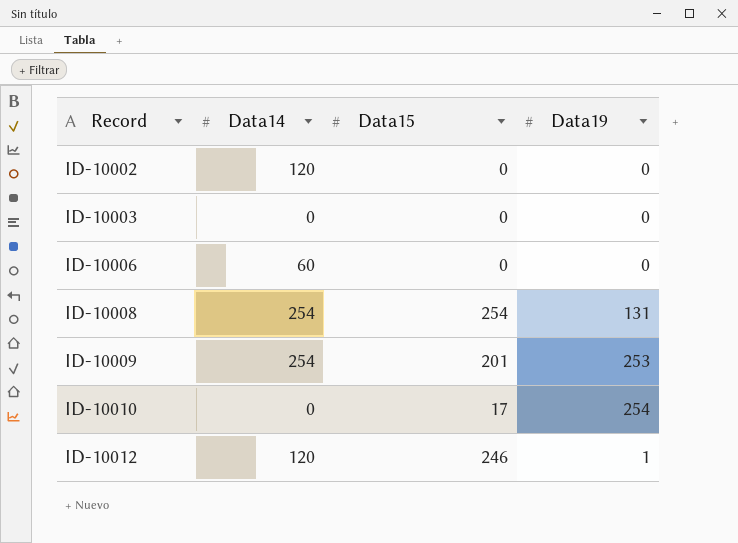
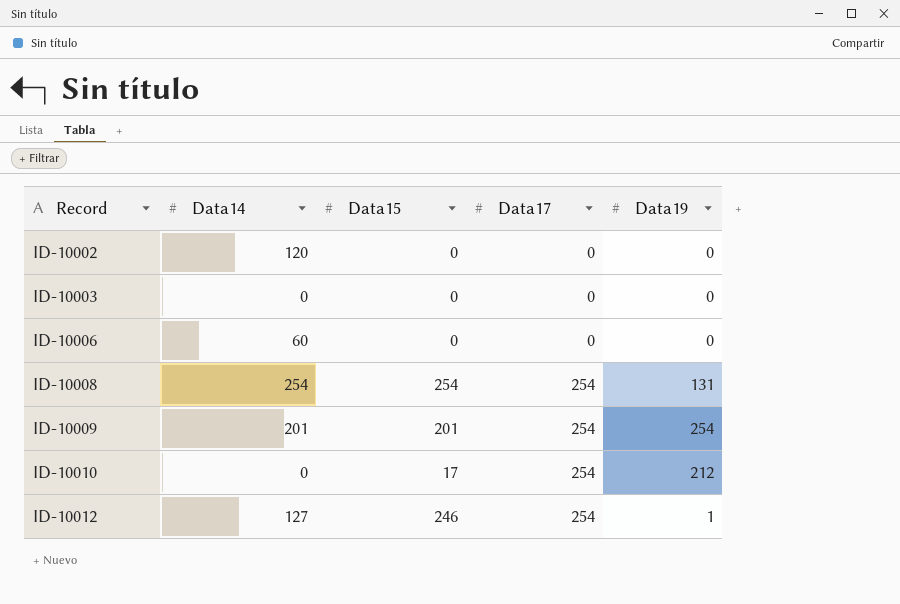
column Data17 | position: none -> 4
ID-10009 | Data14: 254 -> 201
ID-10009 | Data19: 253 -> 254
ID-10010 | Data19: 254 -> 212
ID-10012 | Data14: 120 -> 127

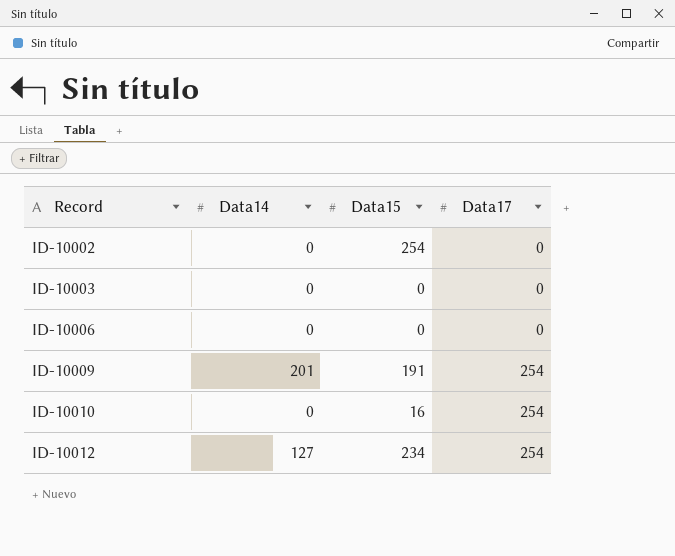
column Data19 | position: 5 -> none
row ID-10008: 254 | 254 | 254 | 131 -> none
ID-10002 | Data14: 120 -> 0
ID-10002 | Data15: 0 -> 254
ID-10006 | Data14: 60 -> 0
ID-10009 | Data15: 201 -> 191
ID-10010 | Data15: 17 -> 16
ID-10012 | Data15: 246 -> 234

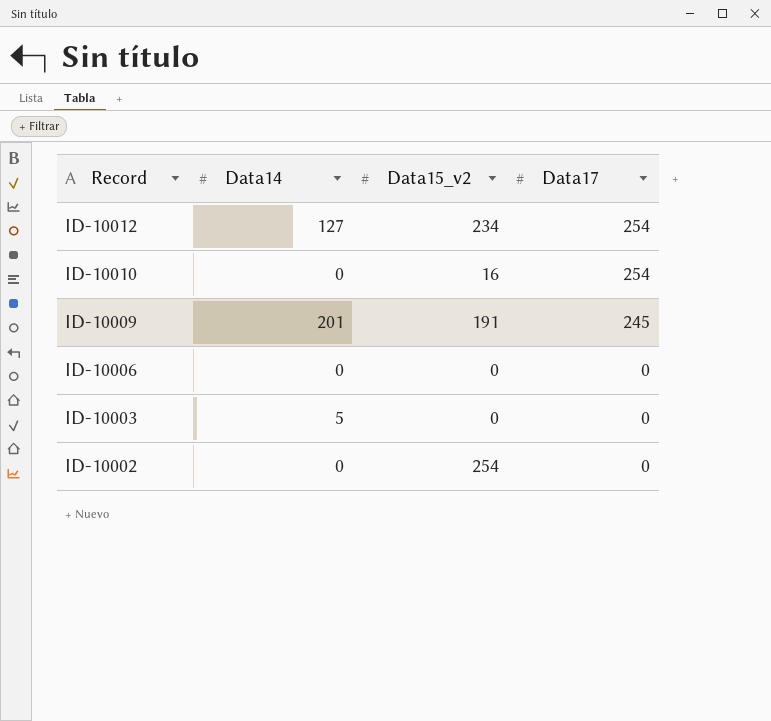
row order: Record ascending -> Record descending
column name: Data15 -> Data15_v2
ID-10009 | Data17: 254 -> 245
ID-10003 | Data14: 0 -> 5

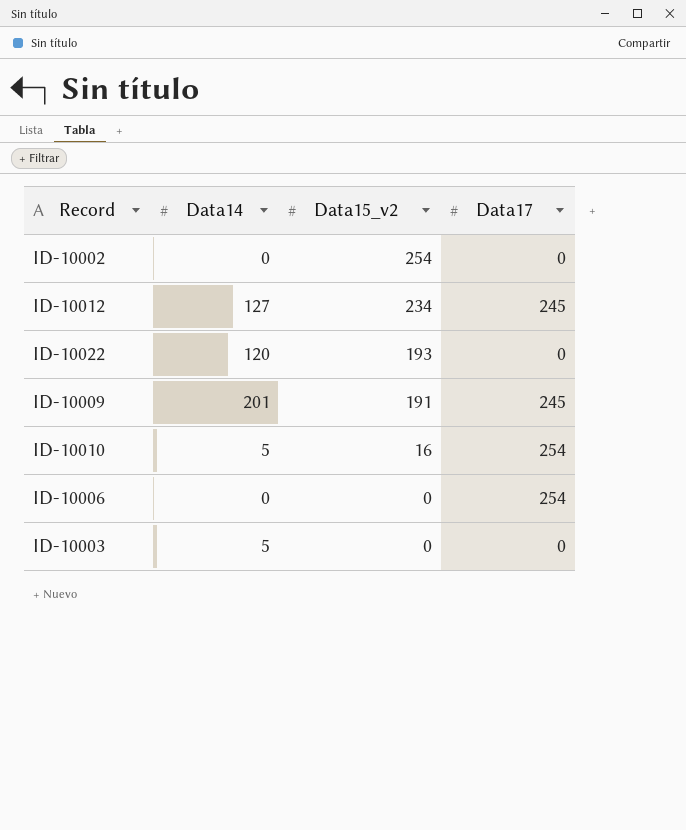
row order: Record descending -> Data15_v2 descending
ID-10012 | Data17: 254 -> 245
row ID-10022: none -> 120 | 193 | 0
ID-10010 | Data14: 0 -> 5
ID-10006 | Data17: 0 -> 254

